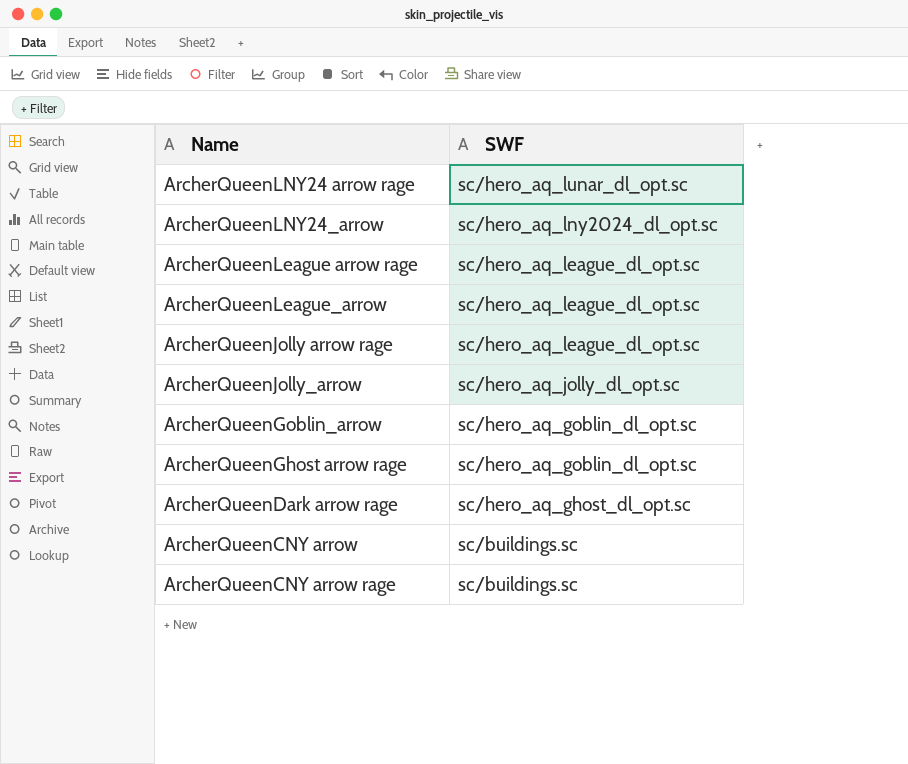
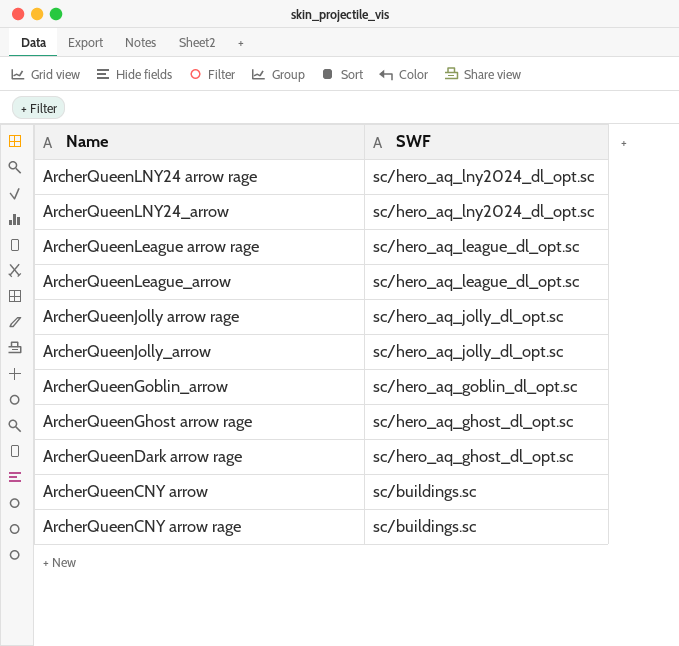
ArcherQueenLNY24 arrow rage | SWF: sc/hero_aq_lunar_dl_opt.sc -> sc/hero_aq_lny2024_dl_opt.sc
ArcherQueenJolly arrow rage | SWF: sc/hero_aq_league_dl_opt.sc -> sc/hero_aq_jolly_dl_opt.sc
ArcherQueenGhost arrow rage | SWF: sc/hero_aq_goblin_dl_opt.sc -> sc/hero_aq_ghost_dl_opt.sc

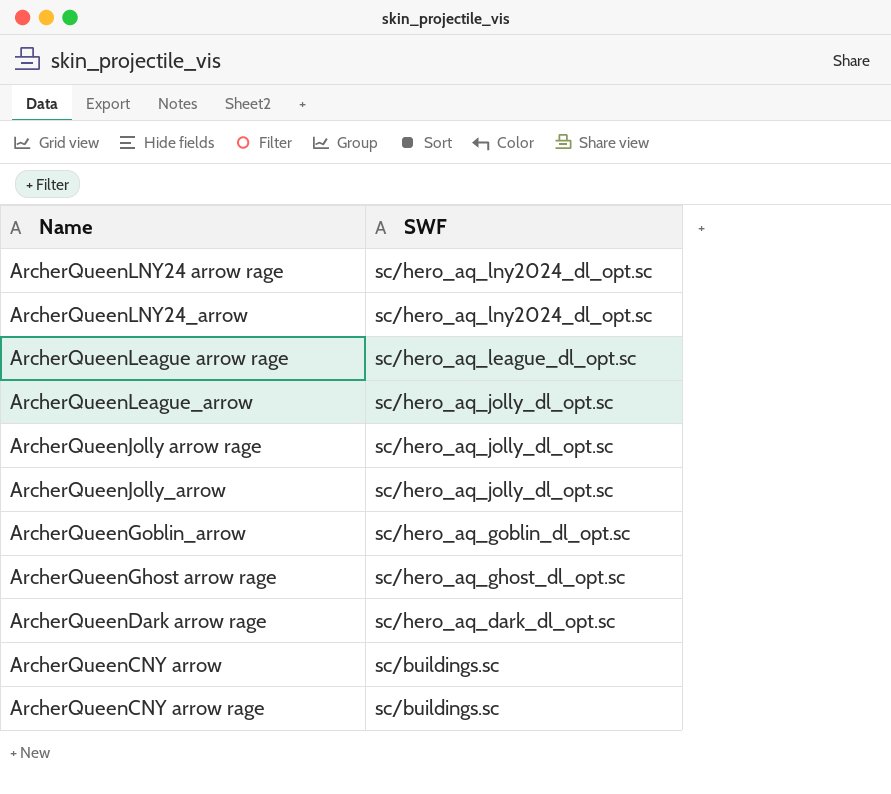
ArcherQueenLeague_arrow | SWF: sc/hero_aq_league_dl_opt.sc -> sc/hero_aq_jolly_dl_opt.sc
ArcherQueenDark arrow rage | SWF: sc/hero_aq_ghost_dl_opt.sc -> sc/hero_aq_dark_dl_opt.sc

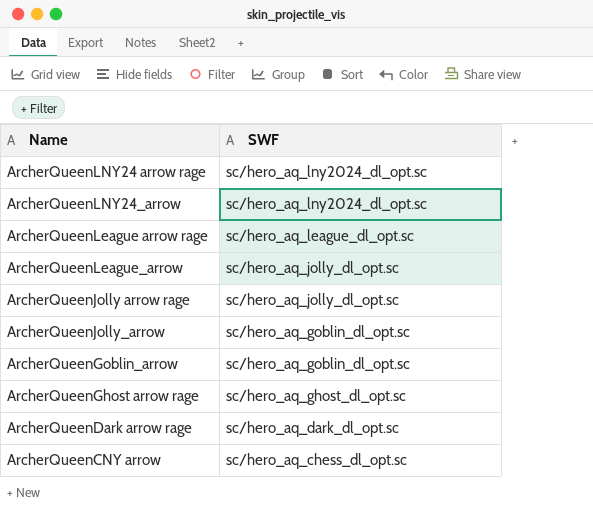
row ArcherQueenCNY arrow rage: sc/buildings.sc -> none
ArcherQueenJolly_arrow | SWF: sc/hero_aq_jolly_dl_opt.sc -> sc/hero_aq_goblin_dl_opt.sc
ArcherQueenCNY arrow | SWF: sc/buildings.sc -> sc/hero_aq_chess_dl_opt.sc

